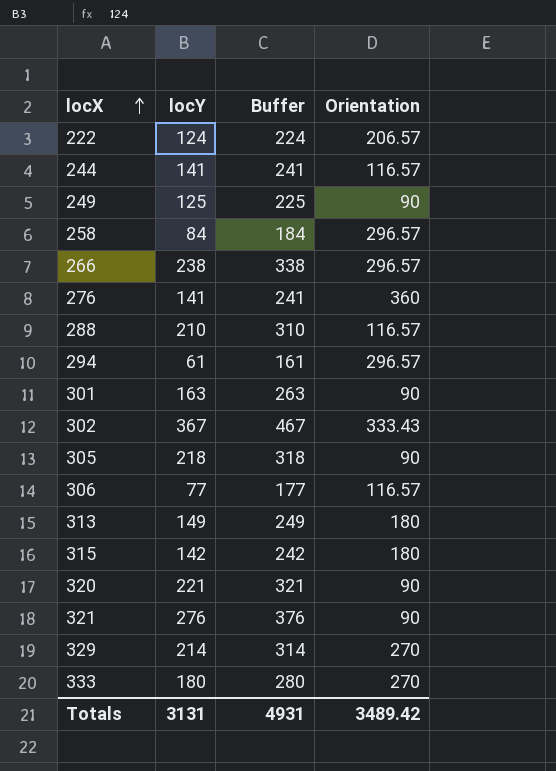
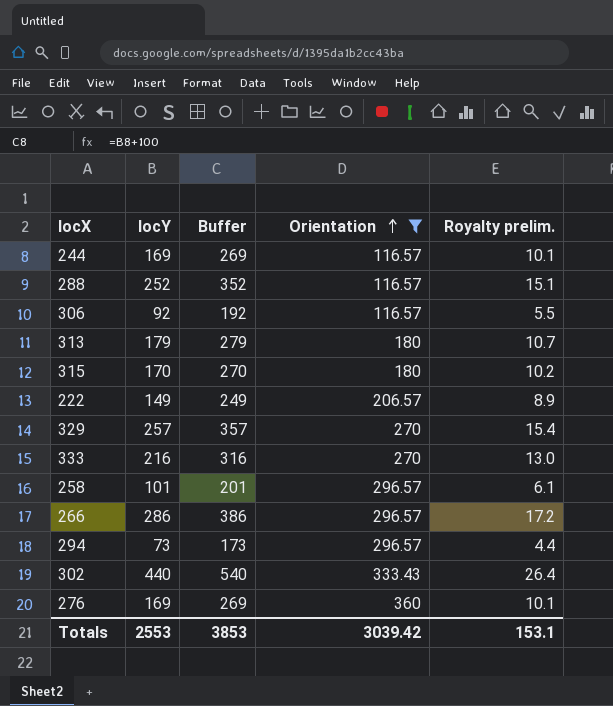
filter: none -> Orientation != 90
row order: locX ascending -> Orientation ascending
column Royalty prelim. | formula: none -> [locY] * 0.06
244 | locY: 141 -> 169
244 | Buffer: 241 -> 269
288 | locY: 210 -> 252
288 | Buffer: 310 -> 352
306 | locY: 77 -> 92
306 | Buffer: 177 -> 192
313 | locY: 149 -> 179
313 | Buffer: 249 -> 279
315 | locY: 142 -> 170
315 | Buffer: 242 -> 270
222 | locY: 124 -> 149
222 | Buffer: 224 -> 249
329 | locY: 214 -> 257
329 | Buffer: 314 -> 357
333 | locY: 180 -> 216
333 | Buffer: 280 -> 316
258 | locY: 84 -> 101
258 | Buffer: 184 -> 201
266 | locY: 238 -> 286
266 | Buffer: 338 -> 386
294 | locY: 61 -> 73
294 | Buffer: 161 -> 173
302 | locY: 367 -> 440
302 | Buffer: 467 -> 540
276 | locY: 141 -> 169
276 | Buffer: 241 -> 269
Totals | locY: 3131 -> 2553
Totals | Buffer: 4931 -> 3853
Totals | Orientation: 3489.42 -> 3039.42

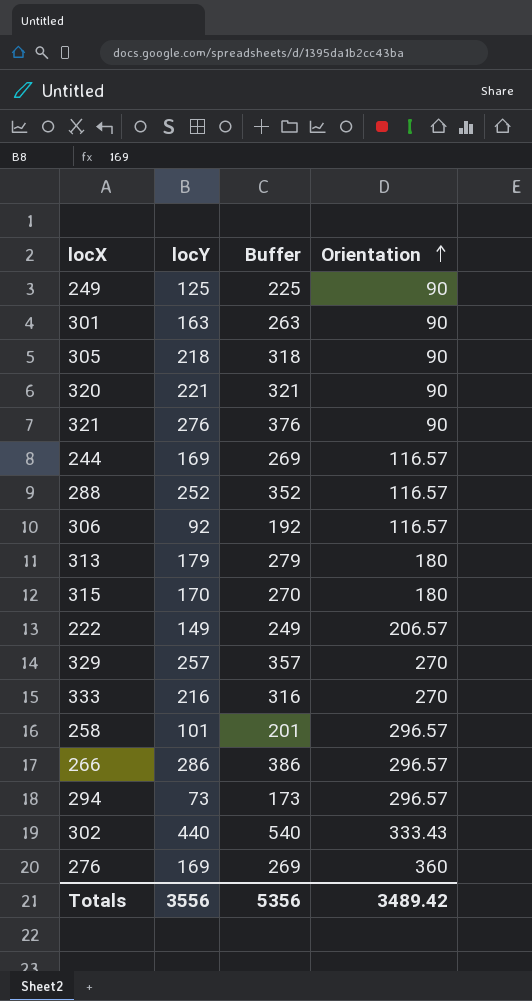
filter: Orientation != 90 -> none
column Royalty prelim. | formula: [locY] * 0.06 -> none
Totals | locY: 2553 -> 3556
Totals | Buffer: 3853 -> 5356
Totals | Orientation: 3039.42 -> 3489.42

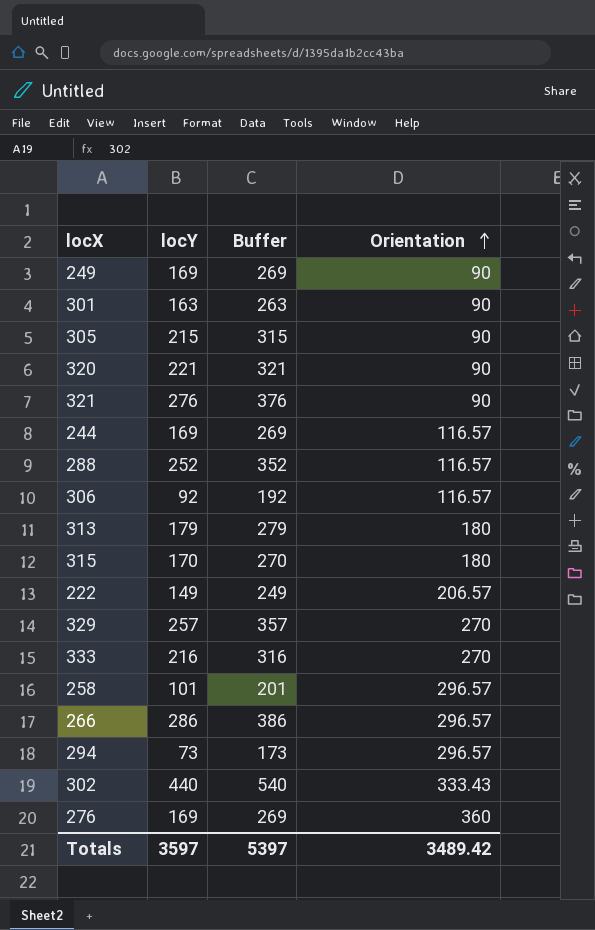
249 | locY: 125 -> 169
249 | Buffer: 225 -> 269
305 | locY: 218 -> 215
305 | Buffer: 318 -> 315
Totals | locY: 3556 -> 3597
Totals | Buffer: 5356 -> 5397

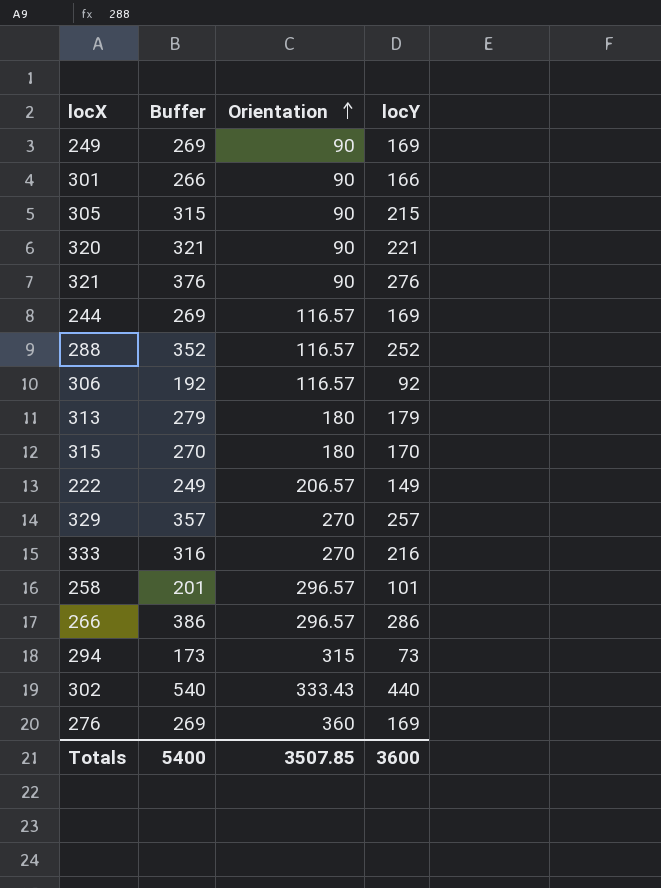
column locY | position: 2 -> 4
301 | Buffer: 263 -> 266
301 | locY: 163 -> 166
294 | Orientation: 296.57 -> 315
Totals | Buffer: 5397 -> 5400
Totals | Orientation: 3489.42 -> 3507.85
Totals | locY: 3597 -> 3600

